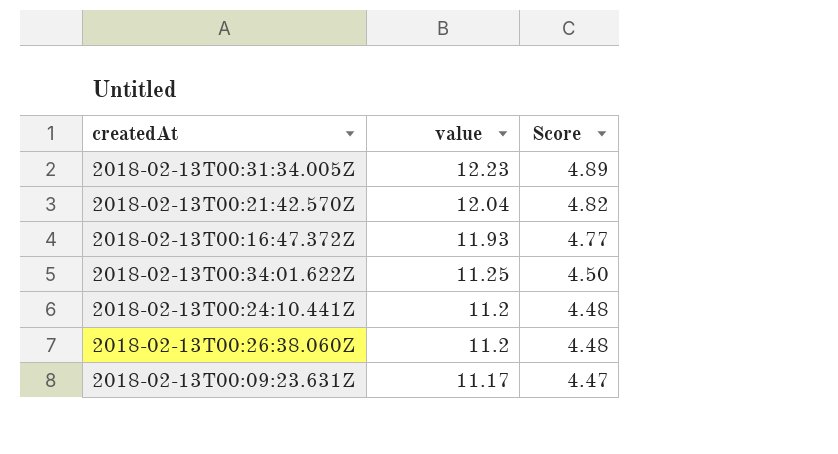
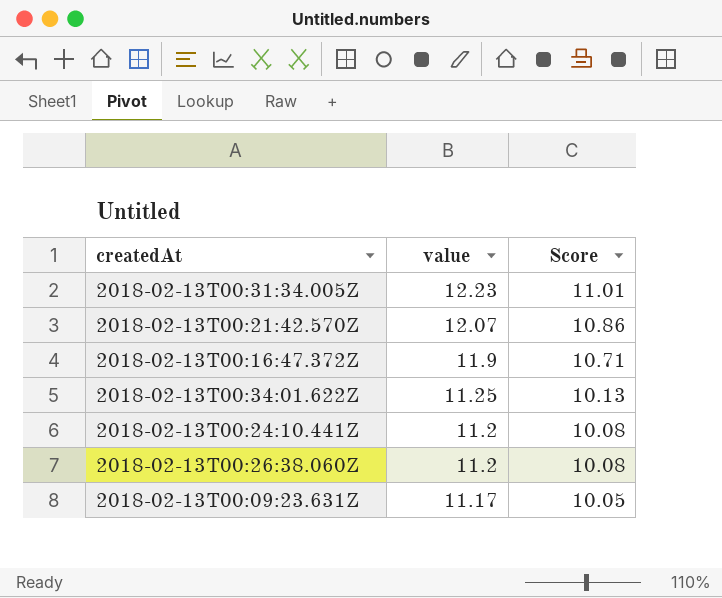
column Score | formula: [value] * 0.4 -> [value] * 0.9
2018-02-13T00:21:42.570Z | value: 12.04 -> 12.07
2018-02-13T00:16:47.372Z | value: 11.93 -> 11.9

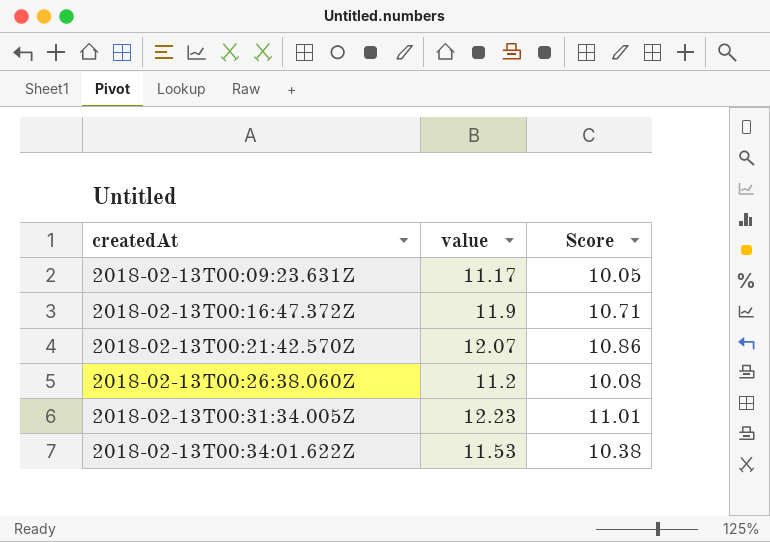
row order: value descending -> createdAt ascending
row 2018-02-13T00:24:10.441Z: 11.2 | 10.08 -> none
2018-02-13T00:34:01.622Z | value: 11.25 -> 11.53
2018-02-13T00:34:01.622Z | Score: 10.13 -> 10.38

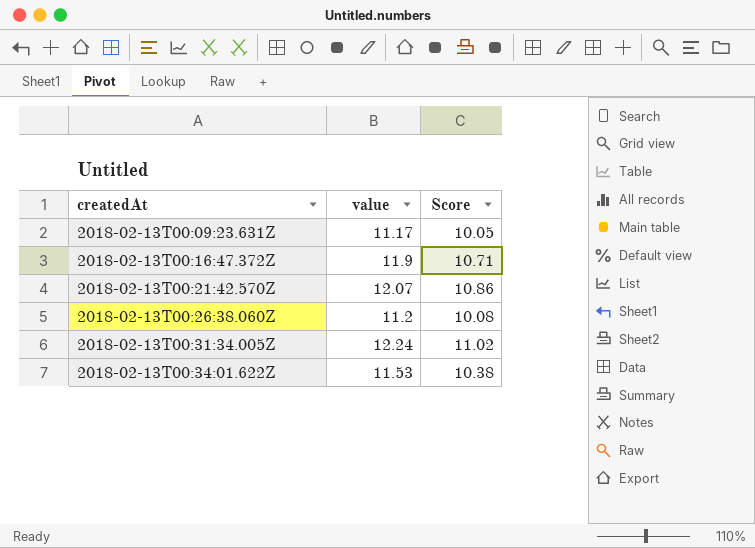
2018-02-13T00:31:34.005Z | value: 12.23 -> 12.24
2018-02-13T00:31:34.005Z | Score: 11.01 -> 11.02

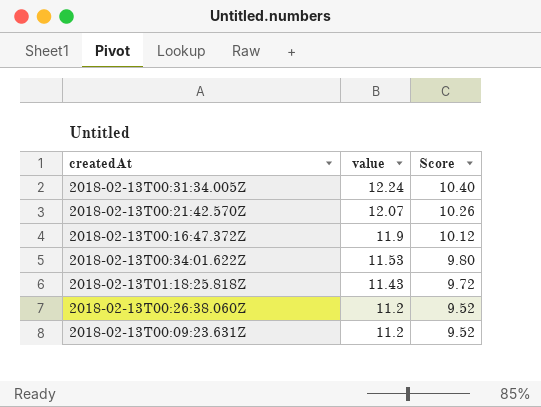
row order: createdAt ascending -> value descending
column Score | formula: [value] * 0.9 -> [value] * 0.85
row 2018-02-13T01:18:25.818Z: none -> 11.43 | 9.72
2018-02-13T00:09:23.631Z | value: 11.17 -> 11.2

